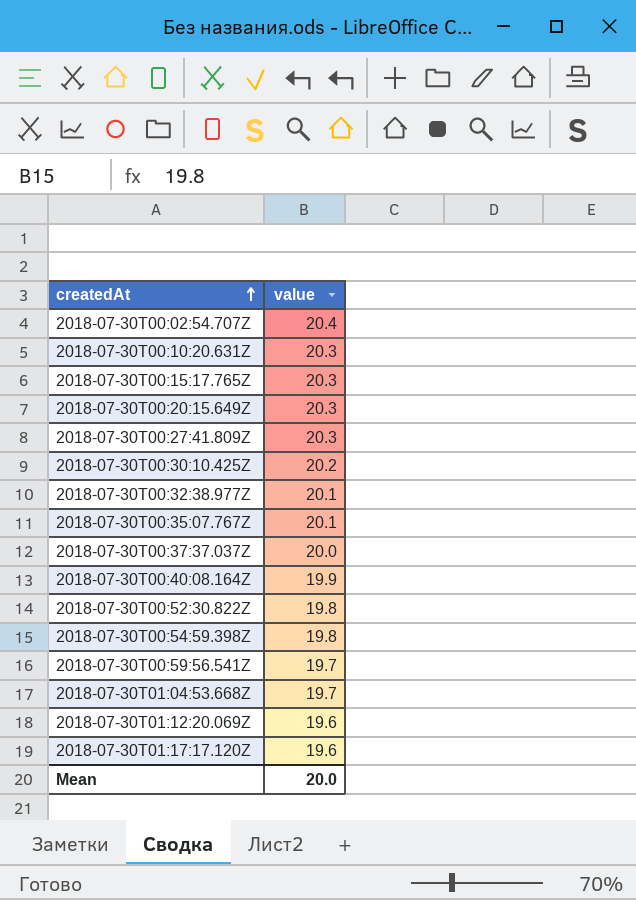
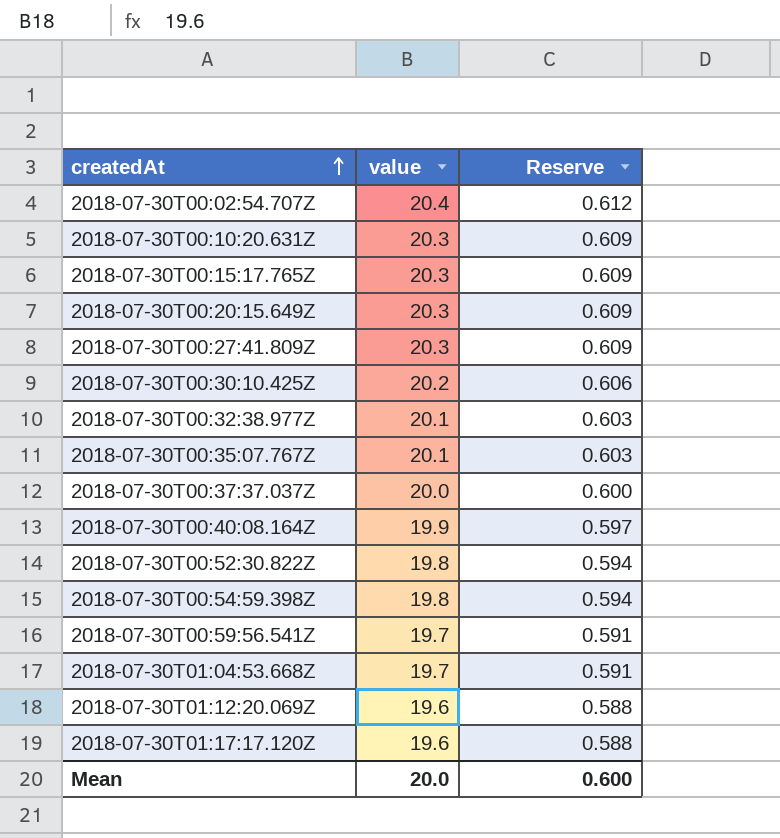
column Reserve | formula: none -> [value] * 0.03

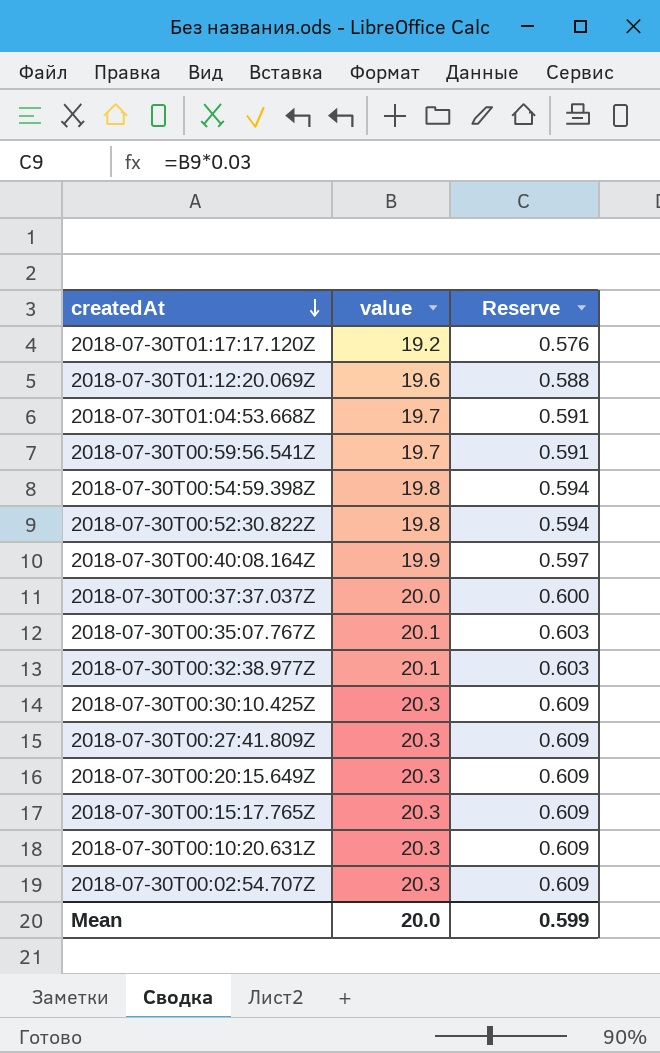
row order: createdAt ascending -> createdAt descending
2018-07-30T01:17:17.120Z | value: 19.6 -> 19.2
2018-07-30T01:17:17.120Z | Reserve: 0.588 -> 0.576
2018-07-30T00:30:10.425Z | value: 20.2 -> 20.3
2018-07-30T00:30:10.425Z | Reserve: 0.606 -> 0.609
2018-07-30T00:02:54.707Z | value: 20.4 -> 20.3
2018-07-30T00:02:54.707Z | Reserve: 0.612 -> 0.609
Mean | Reserve: 0.600 -> 0.599

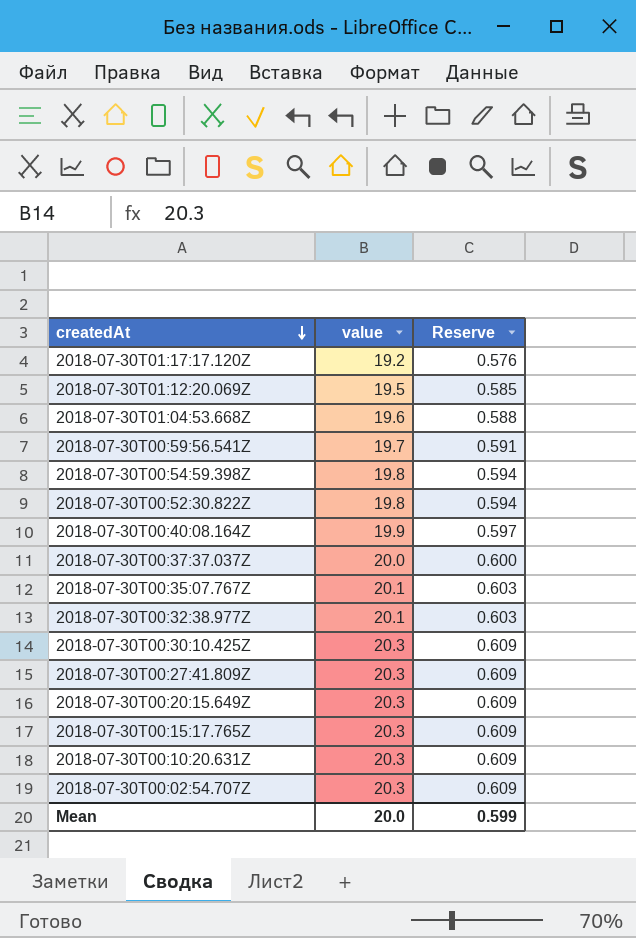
2018-07-30T01:12:20.069Z | value: 19.6 -> 19.5
2018-07-30T01:12:20.069Z | Reserve: 0.588 -> 0.585
2018-07-30T01:04:53.668Z | value: 19.7 -> 19.6
2018-07-30T01:04:53.668Z | Reserve: 0.591 -> 0.588

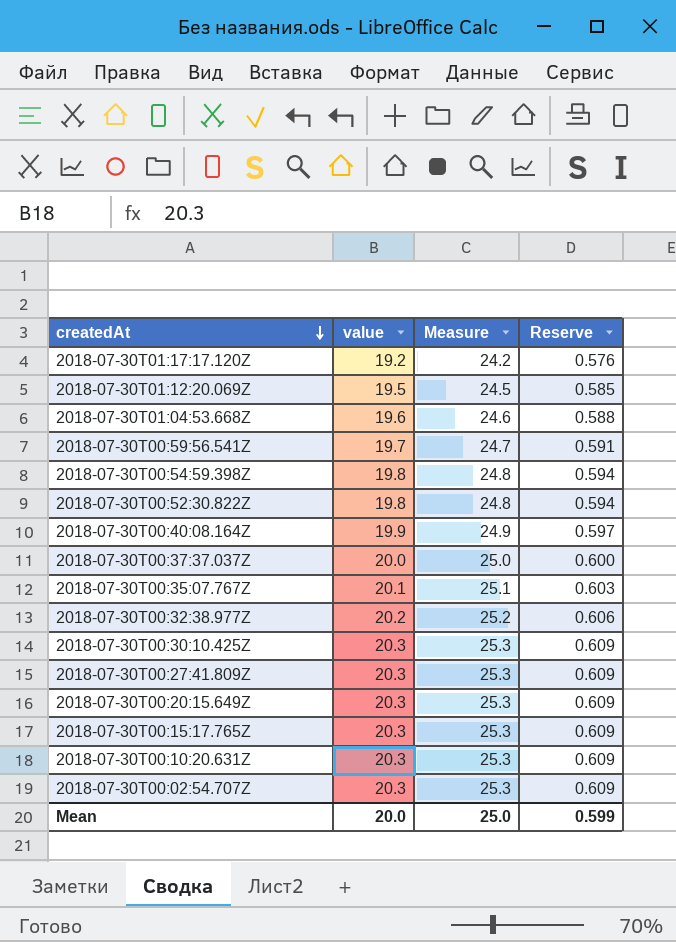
column Measure | formula: none -> [value] + 5
2018-07-30T00:32:38.977Z | value: 20.1 -> 20.2
2018-07-30T00:32:38.977Z | Reserve: 0.603 -> 0.606

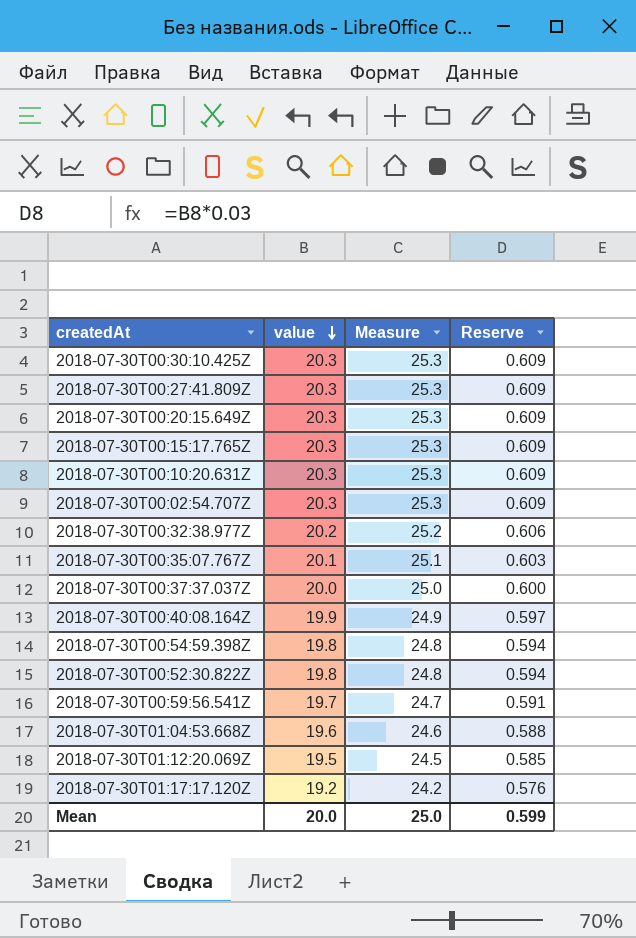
row order: createdAt descending -> value descending

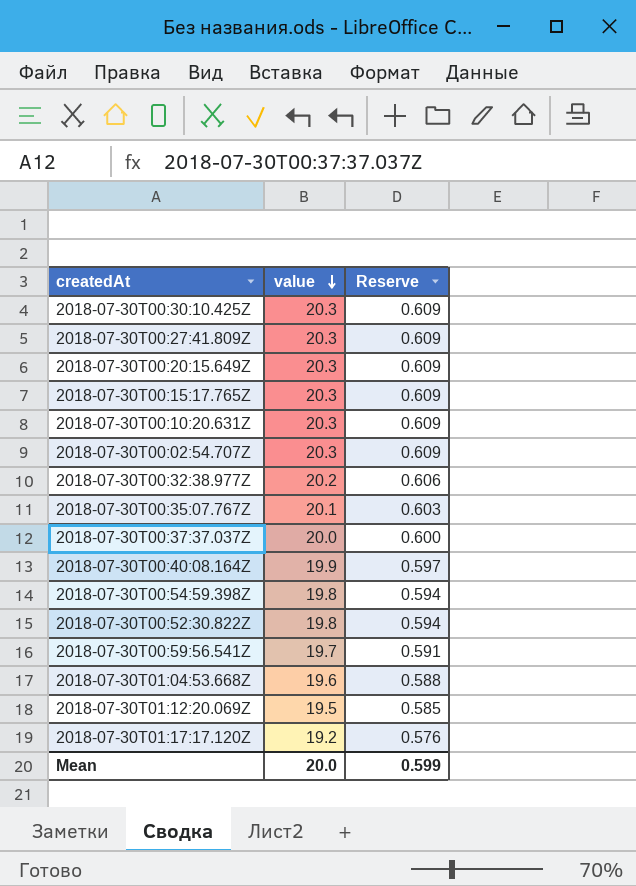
column Measure | formula: [value] + 5 -> none

